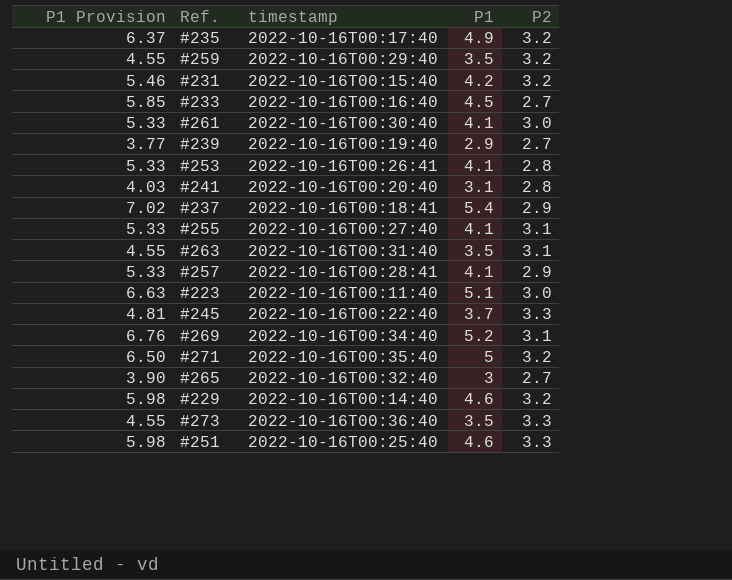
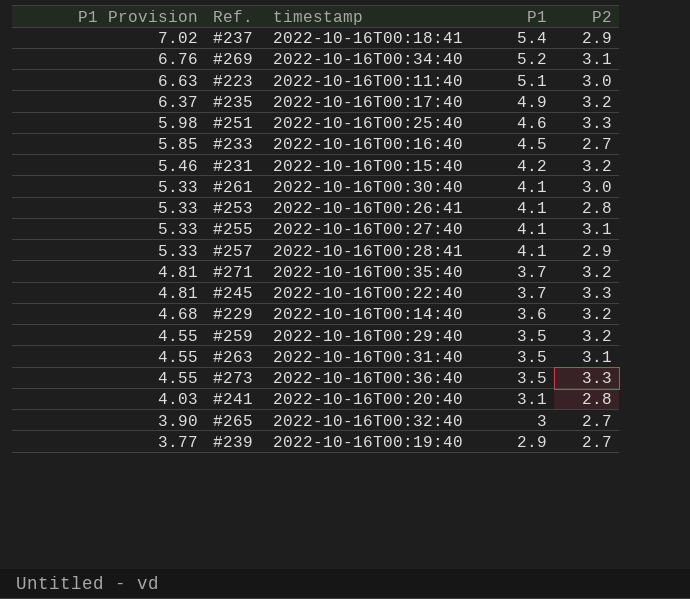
row order: none -> P1 Provision descending
#271 | P1 Provision: 6.50 -> 4.81
#271 | P1: 5 -> 3.7
#229 | P1 Provision: 5.98 -> 4.68
#229 | P1: 4.6 -> 3.6

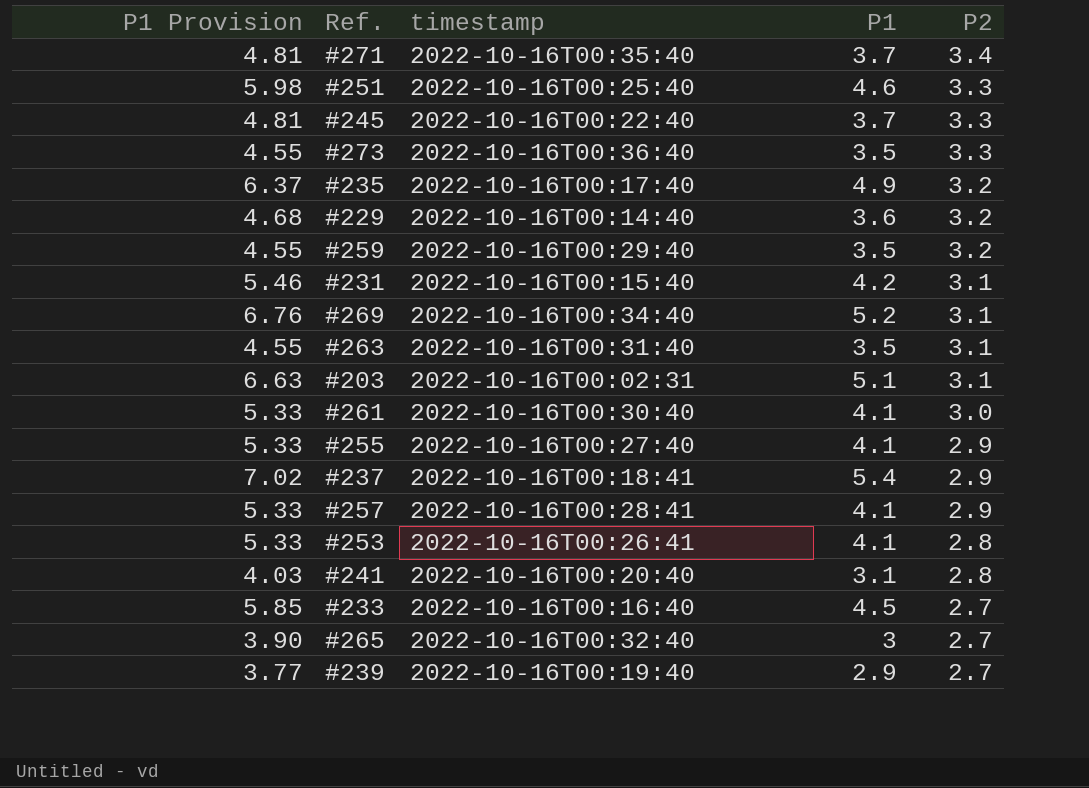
row order: P1 Provision descending -> P2 descending
row #223: 6.63 | 2022-10-16T00:11:40 | 5.1 | 3.0 -> none
#271 | P2: 3.2 -> 3.4
#231 | P2: 3.2 -> 3.1
row #203: none -> 6.63 | 2022-10-16T00:02:31 | 5.1 | 3.1
#255 | P2: 3.1 -> 2.9

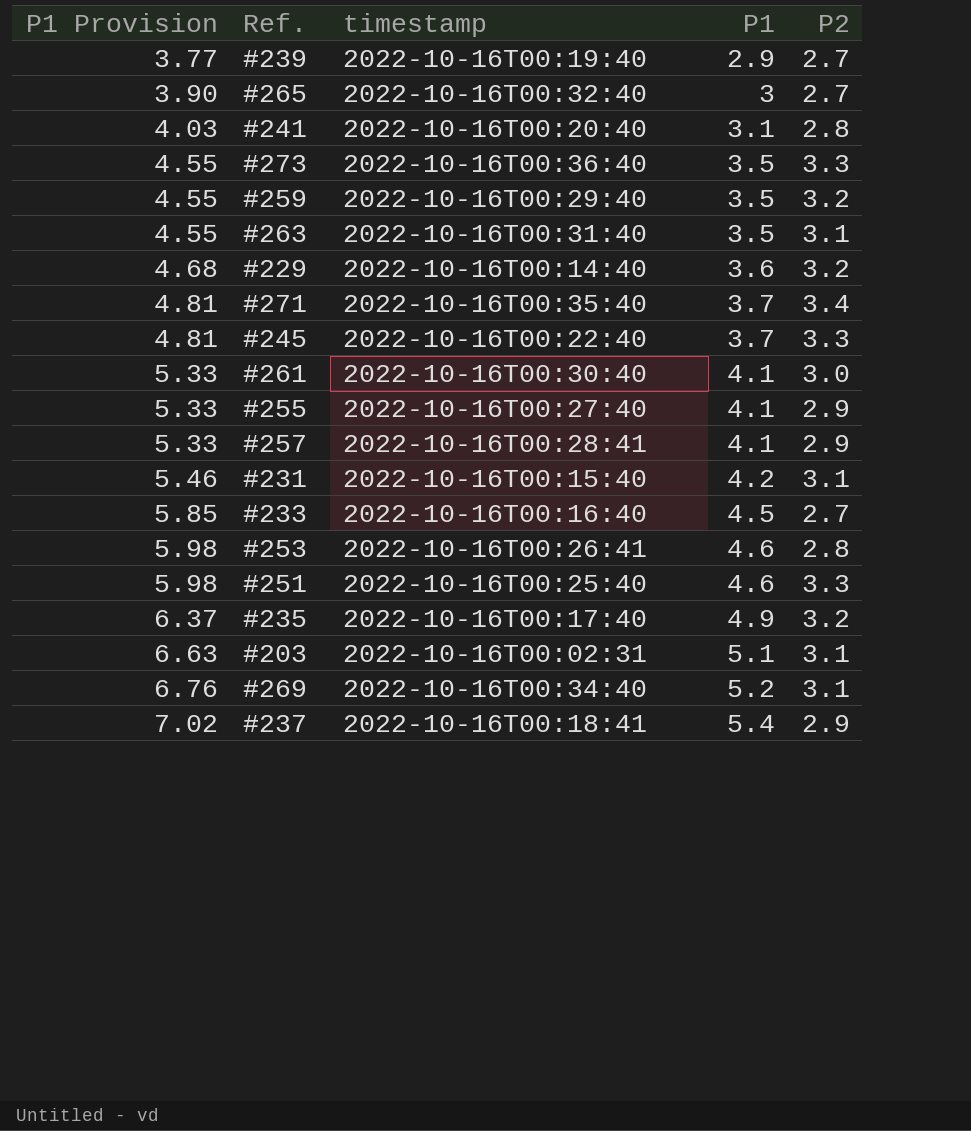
row order: P2 descending -> P1 Provision ascending
#253 | P1 Provision: 5.33 -> 5.98
#253 | P1: 4.1 -> 4.6

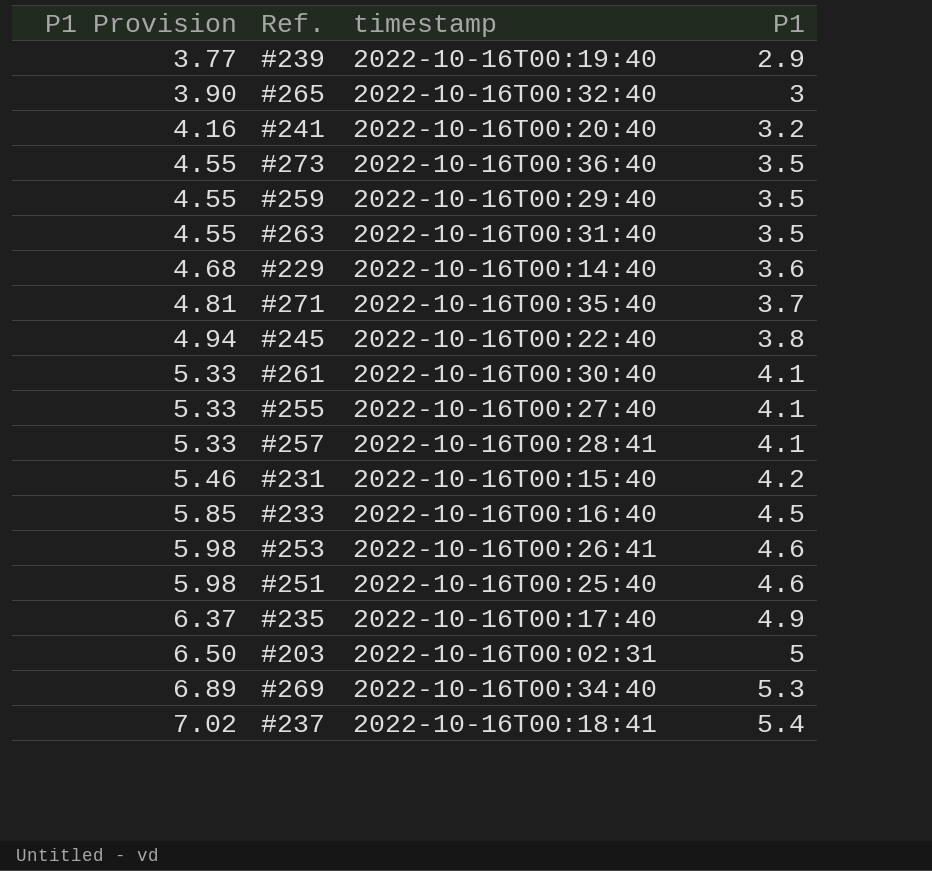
column P2 | position: 5 -> none
#241 | P1 Provision: 4.03 -> 4.16
#241 | P1: 3.1 -> 3.2
#245 | P1 Provision: 4.81 -> 4.94
#245 | P1: 3.7 -> 3.8
#203 | P1 Provision: 6.63 -> 6.50
#203 | P1: 5.1 -> 5
#269 | P1 Provision: 6.76 -> 6.89
#269 | P1: 5.2 -> 5.3

